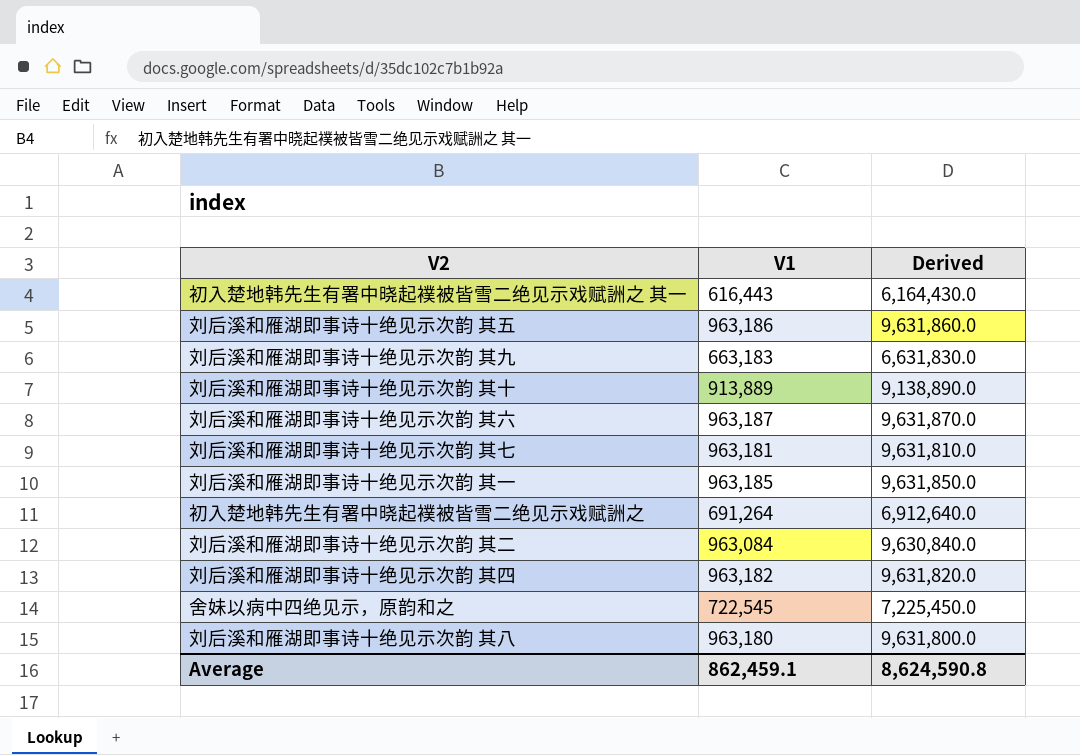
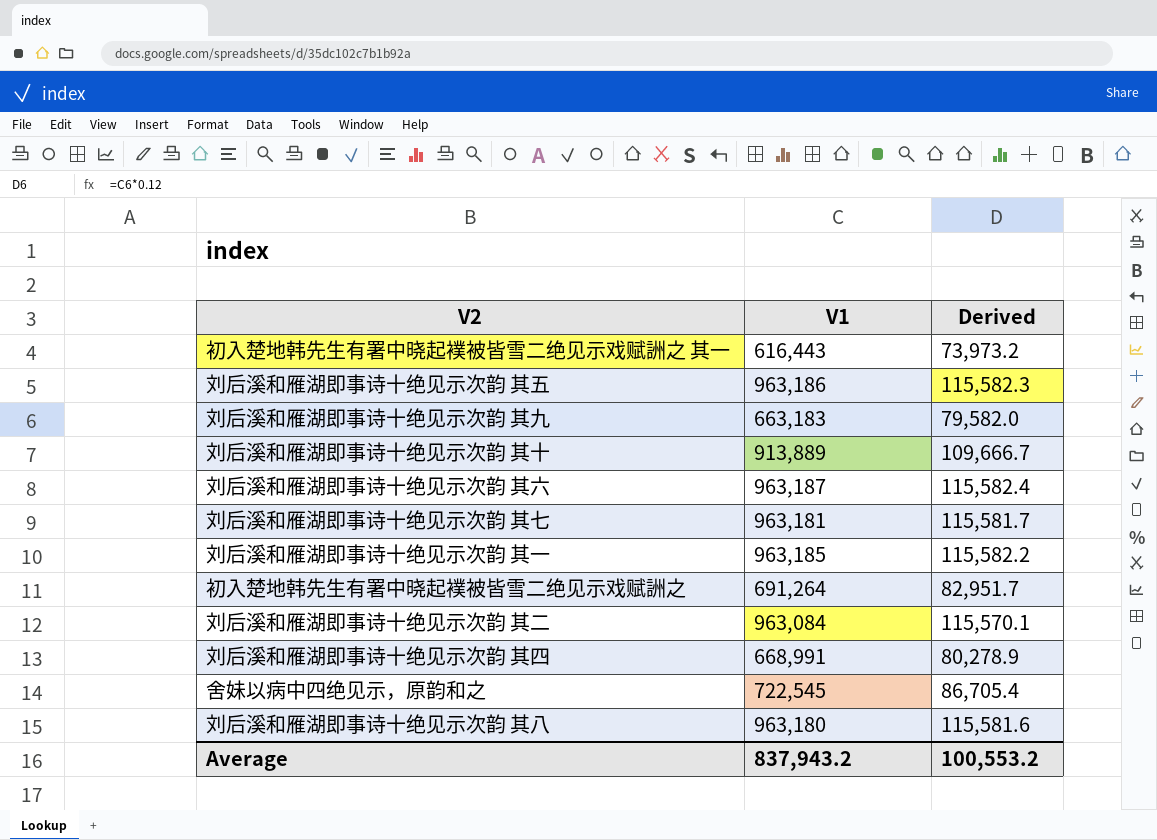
column Derived | formula: [V1] * 10 -> [V1] * 0.12
刘后溪和雁湖即事诗十绝见示次韵 其四 | V1: 963,182 -> 668,991
Average | V1: 862,459.1 -> 837,943.2
Average | Derived: 8,624,590.8 -> 100,553.2

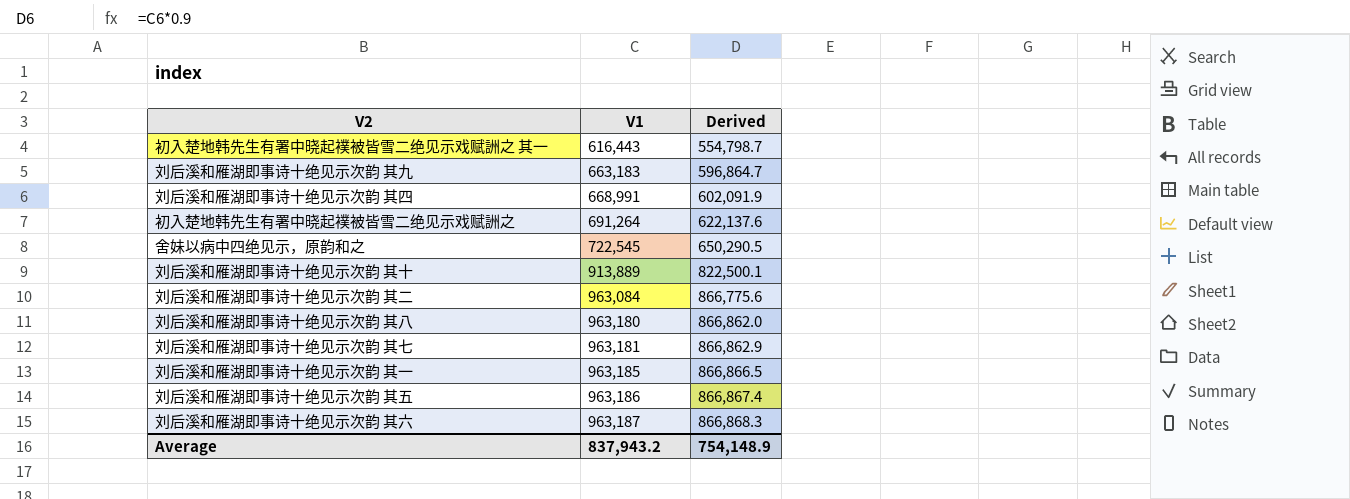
row order: none -> V1 ascending
column Derived | formula: [V1] * 0.12 -> [V1] * 0.9
Average | Derived: 100,553.2 -> 754,148.9

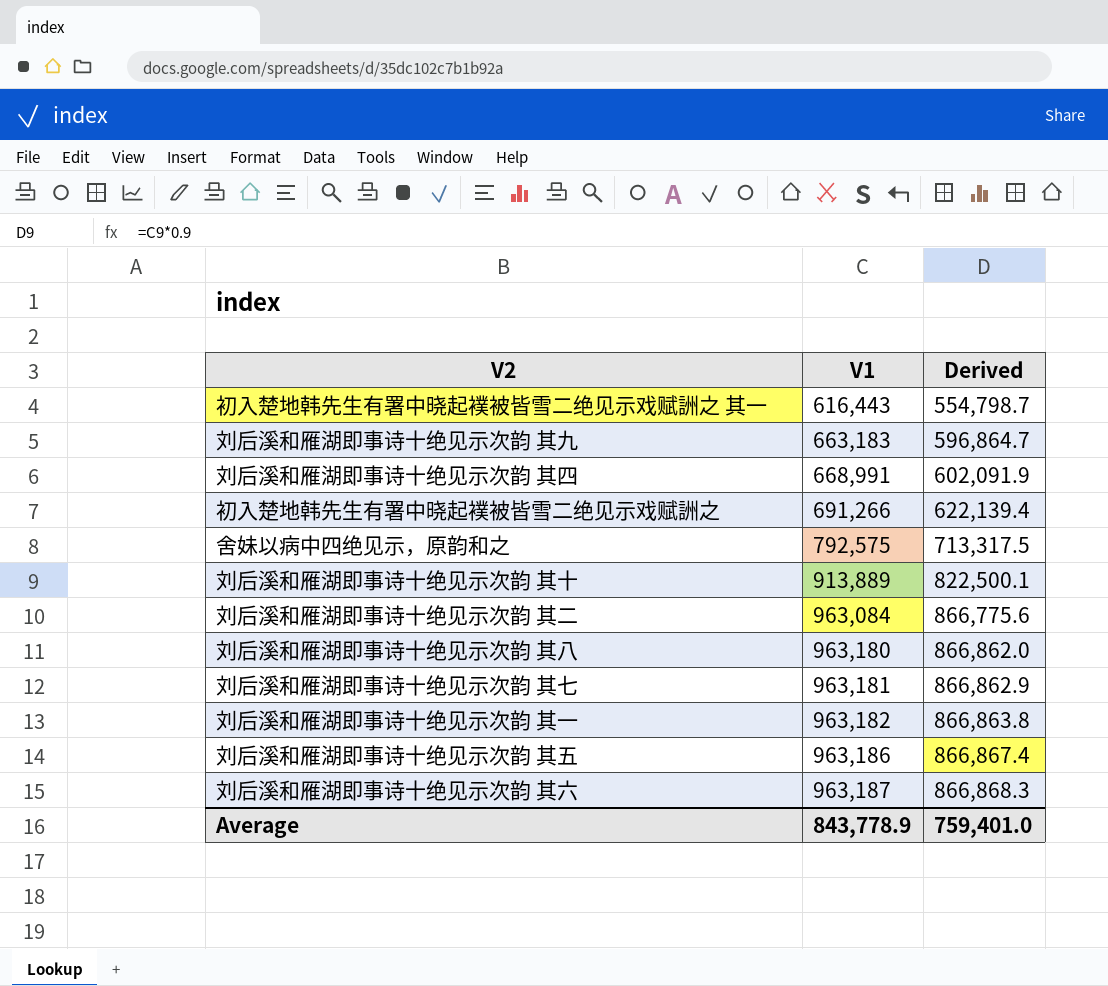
初入楚地韩先生有署中晓起襆被皆雪二绝见示戏赋詶之 | V1: 691,264 -> 691,266
初入楚地韩先生有署中晓起襆被皆雪二绝见示戏赋詶之 | Derived: 622,137.6 -> 622,139.4
舍妹以病中四绝见示，原韵和之 | V1: 722,545 -> 792,575
舍妹以病中四绝见示，原韵和之 | Derived: 650,290.5 -> 713,317.5
刘后溪和雁湖即事诗十绝见示次韵 其一 | V1: 963,185 -> 963,182
刘后溪和雁湖即事诗十绝见示次韵 其一 | Derived: 866,866.5 -> 866,863.8
Average | V1: 837,943.2 -> 843,778.9
Average | Derived: 754,148.9 -> 759,401.0

